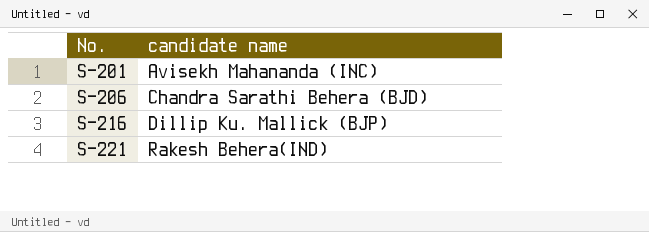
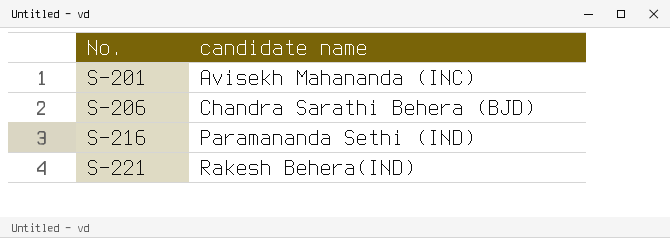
S-216 | candidate name: Dillip Ku. Mallick (BJP) -> Paramananda Sethi (IND)

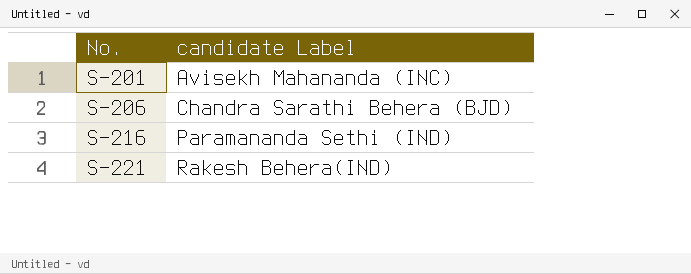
column name: candidate name -> candidate Label

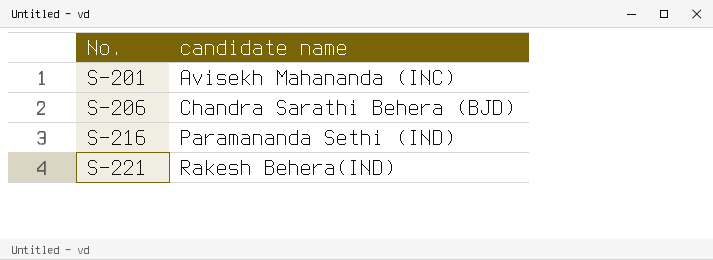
column name: candidate Label -> candidate name

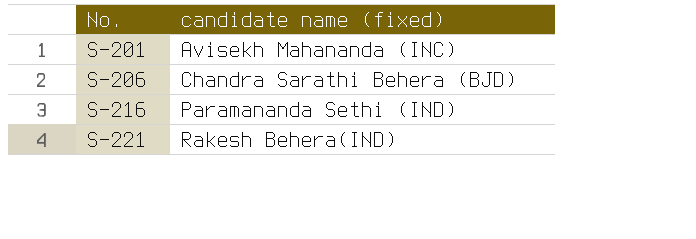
column name: candidate name -> candidate name (fixed)

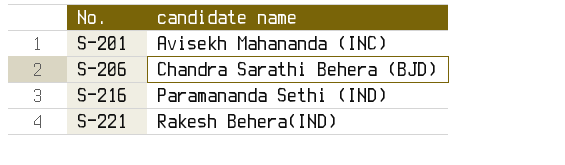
column name: candidate name (fixed) -> candidate name

